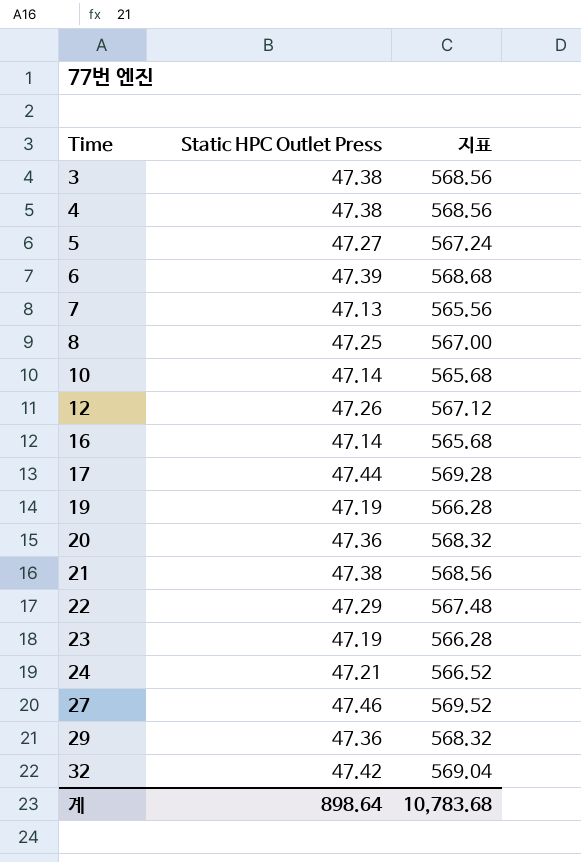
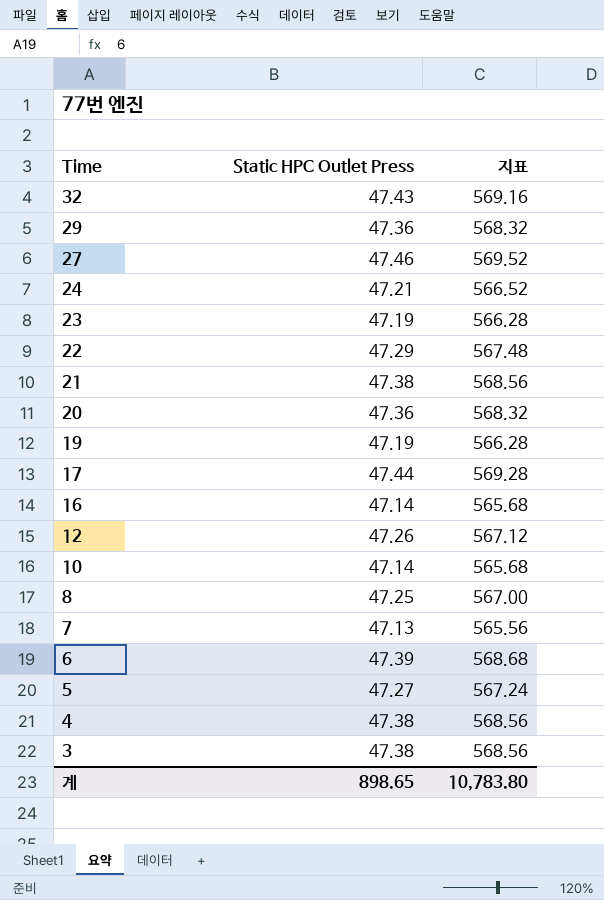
row order: Time ascending -> Time descending
32 | Static HPC Outlet Press: 47.42 -> 47.43
32 | 지표: 569.04 -> 569.16
계 | Static HPC Outlet Press: 898.64 -> 898.65
계 | 지표: 10,783.68 -> 10,783.80

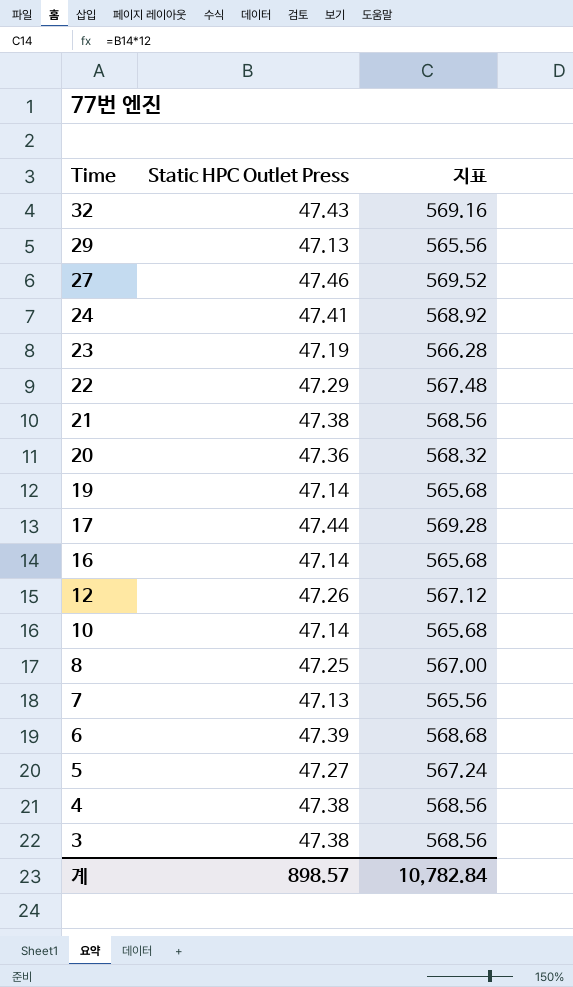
29 | Static HPC Outlet Press: 47.36 -> 47.13
29 | 지표: 568.32 -> 565.56
24 | Static HPC Outlet Press: 47.21 -> 47.41
24 | 지표: 566.52 -> 568.92
19 | Static HPC Outlet Press: 47.19 -> 47.14
19 | 지표: 566.28 -> 565.68
계 | Static HPC Outlet Press: 898.65 -> 898.57
계 | 지표: 10,783.80 -> 10,782.84

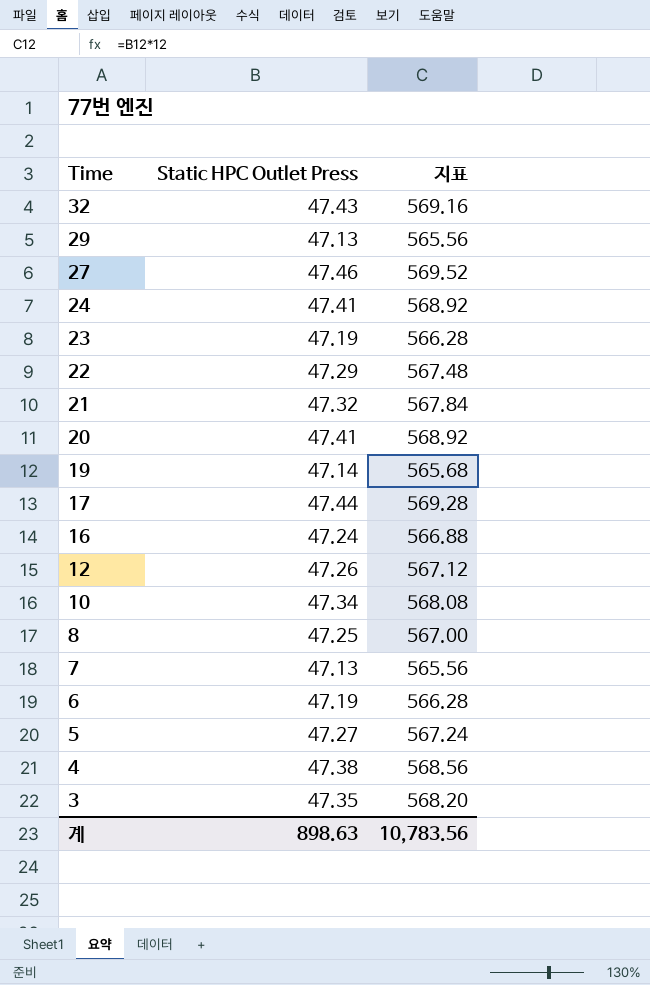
21 | Static HPC Outlet Press: 47.38 -> 47.32
21 | 지표: 568.56 -> 567.84
20 | Static HPC Outlet Press: 47.36 -> 47.41
20 | 지표: 568.32 -> 568.92
16 | Static HPC Outlet Press: 47.14 -> 47.24
16 | 지표: 565.68 -> 566.88
10 | Static HPC Outlet Press: 47.14 -> 47.34
10 | 지표: 565.68 -> 568.08
6 | Static HPC Outlet Press: 47.39 -> 47.19
6 | 지표: 568.68 -> 566.28
3 | Static HPC Outlet Press: 47.38 -> 47.35
3 | 지표: 568.56 -> 568.20
계 | Static HPC Outlet Press: 898.57 -> 898.63
계 | 지표: 10,782.84 -> 10,783.56

